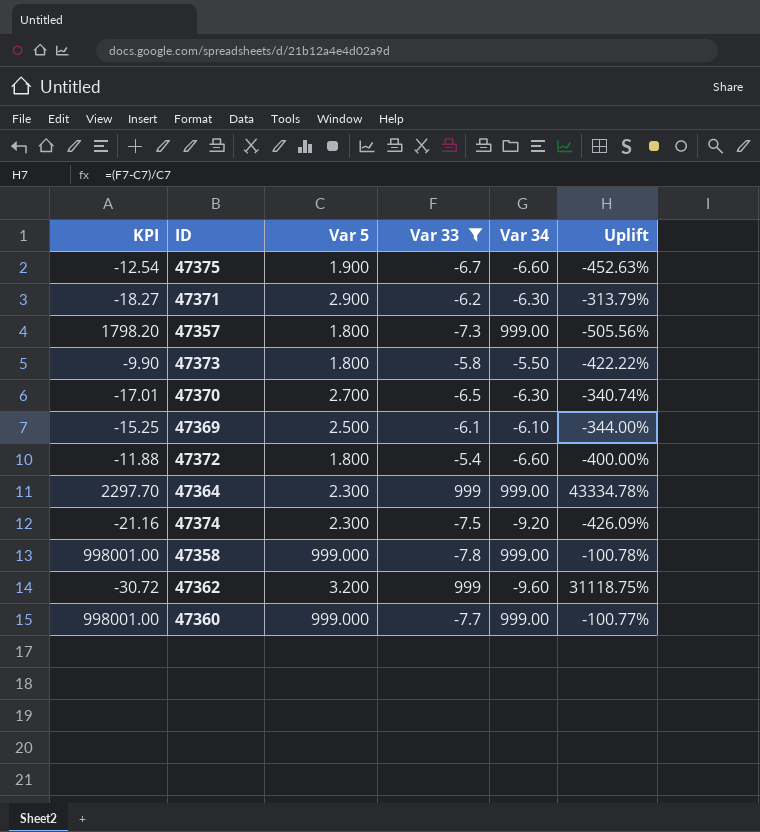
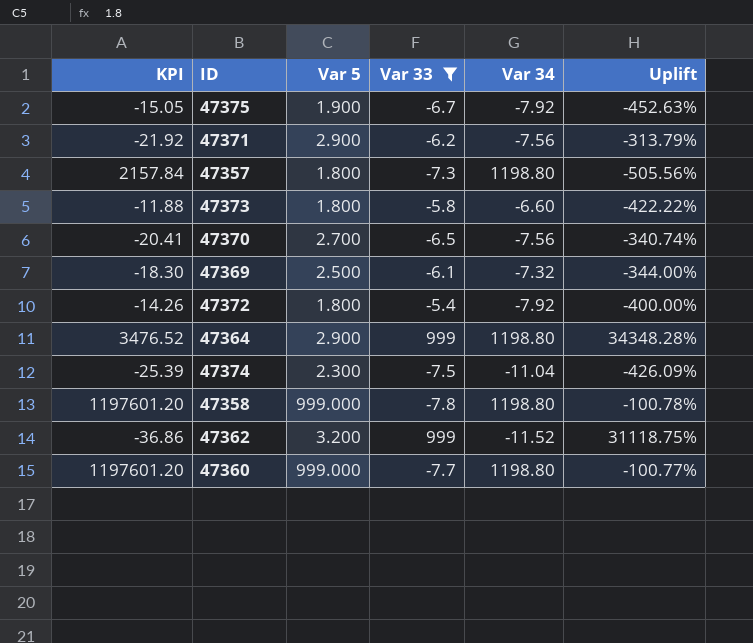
47375 | KPI: -12.54 -> -15.05
47375 | Var 34: -6.60 -> -7.92
47371 | KPI: -18.27 -> -21.92
47371 | Var 34: -6.30 -> -7.56
47357 | KPI: 1798.20 -> 2157.84
47357 | Var 34: 999.00 -> 1198.80
47373 | KPI: -9.90 -> -11.88
47373 | Var 34: -5.50 -> -6.60
47370 | KPI: -17.01 -> -20.41
47370 | Var 34: -6.30 -> -7.56
47369 | KPI: -15.25 -> -18.30
47369 | Var 34: -6.10 -> -7.32
47372 | KPI: -11.88 -> -14.26
47372 | Var 34: -6.60 -> -7.92
47364 | KPI: 2297.70 -> 3476.52
47364 | Var 5: 2.300 -> 2.900
47364 | Var 34: 999.00 -> 1198.80
47364 | Uplift: 43334.78% -> 34348.28%
47374 | KPI: -21.16 -> -25.39
47374 | Var 34: -9.20 -> -11.04
47358 | KPI: 998001.00 -> 1197601.20
47358 | Var 34: 999.00 -> 1198.80
47362 | KPI: -30.72 -> -36.86
47362 | Var 34: -9.60 -> -11.52
47360 | KPI: 998001.00 -> 1197601.20
47360 | Var 34: 999.00 -> 1198.80

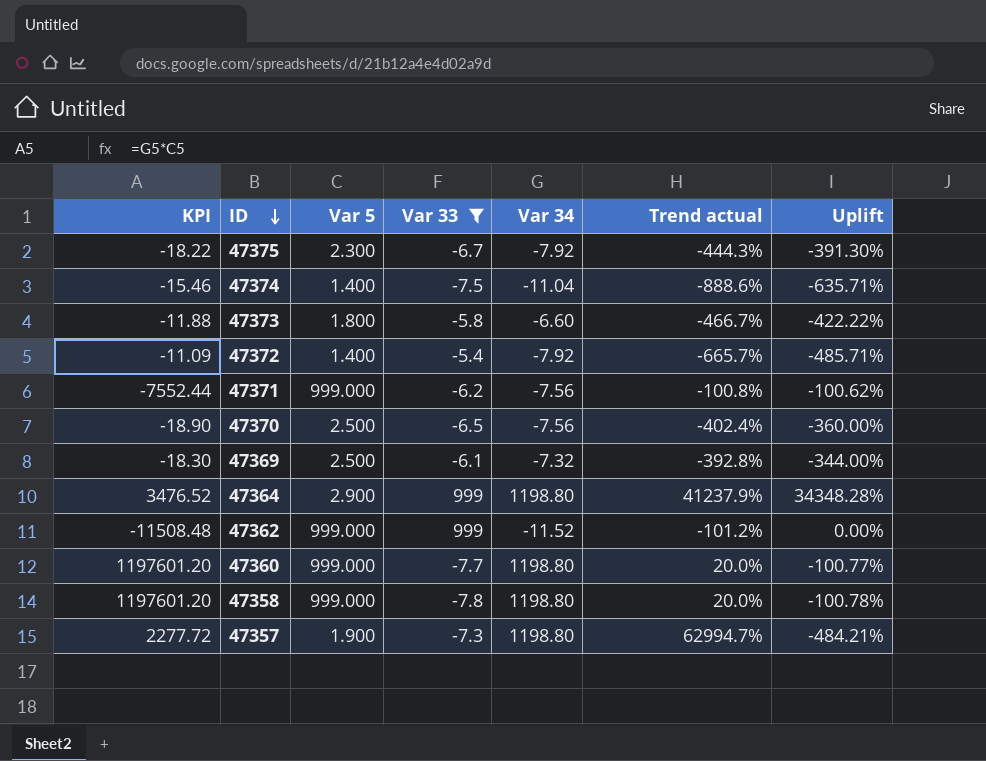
row order: none -> ID descending
column Trend actual | formula: none -> ([Var 34] - [Var 5]) / [Var 5]
47375 | KPI: -15.05 -> -18.22
47375 | Var 5: 1.900 -> 2.300
47375 | Uplift: -452.63% -> -391.30%
47374 | KPI: -25.39 -> -15.46
47374 | Var 5: 2.300 -> 1.400
47374 | Uplift: -426.09% -> -635.71%
47372 | KPI: -14.26 -> -11.09
47372 | Var 5: 1.800 -> 1.400
47372 | Uplift: -400.00% -> -485.71%
47371 | KPI: -21.92 -> -7552.44
47371 | Var 5: 2.900 -> 999.000
47371 | Uplift: -313.79% -> -100.62%
47370 | KPI: -20.41 -> -18.90
47370 | Var 5: 2.700 -> 2.500
47370 | Uplift: -340.74% -> -360.00%
47362 | KPI: -36.86 -> -11508.48
47362 | Var 5: 3.200 -> 999.000
47362 | Uplift: 31118.75% -> 0.00%
47357 | KPI: 2157.84 -> 2277.72
47357 | Var 5: 1.800 -> 1.900
47357 | Uplift: -505.56% -> -484.21%

